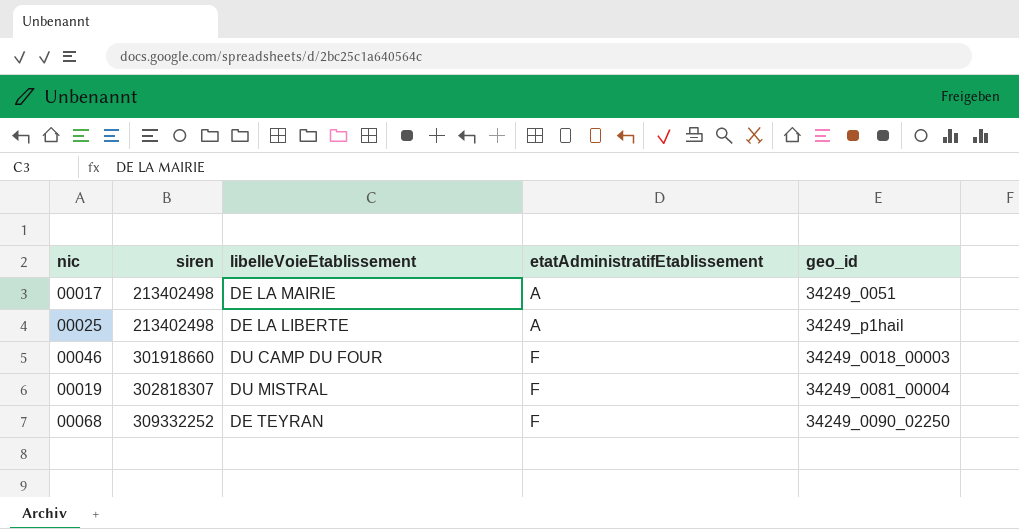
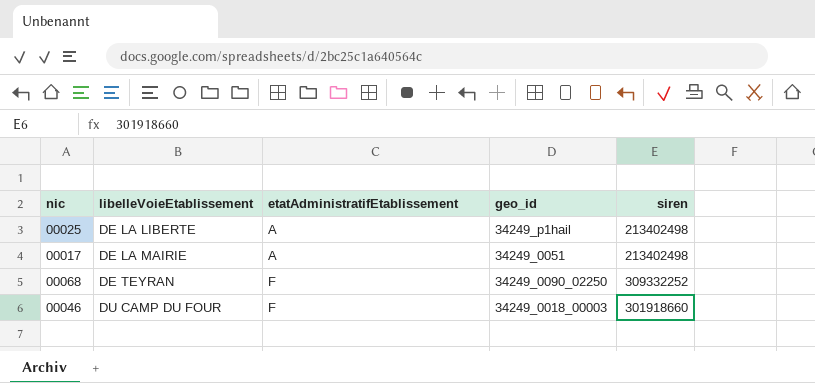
row order: siren ascending -> libelleVoieEtablissement ascending
column siren | position: 2 -> 5
row 00019: 302818307 | DU MISTRAL | F | 34249_0081_00004 -> none

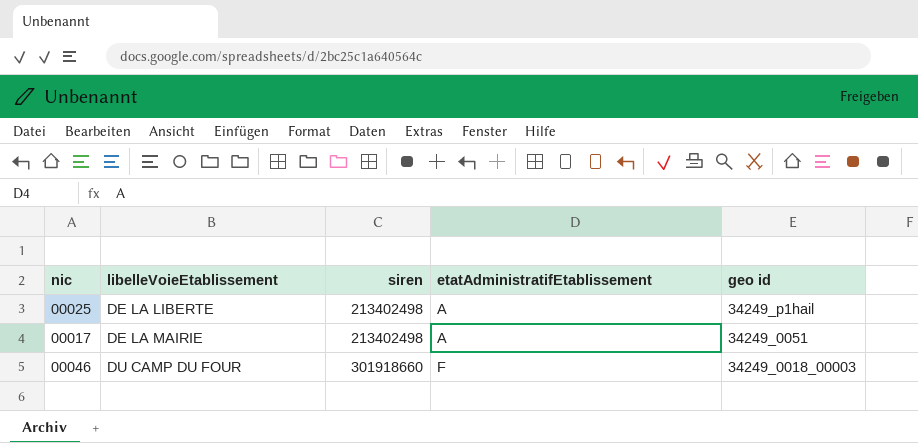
column siren | position: 5 -> 3
column name: geo_id -> geo id
row 00068: DE TEYRAN | F | 34249_0090_02250 | 309332252 -> none

